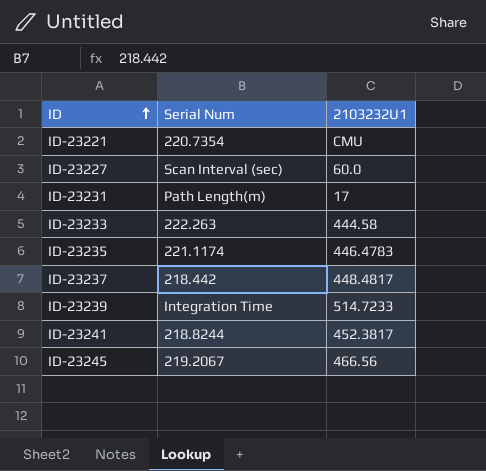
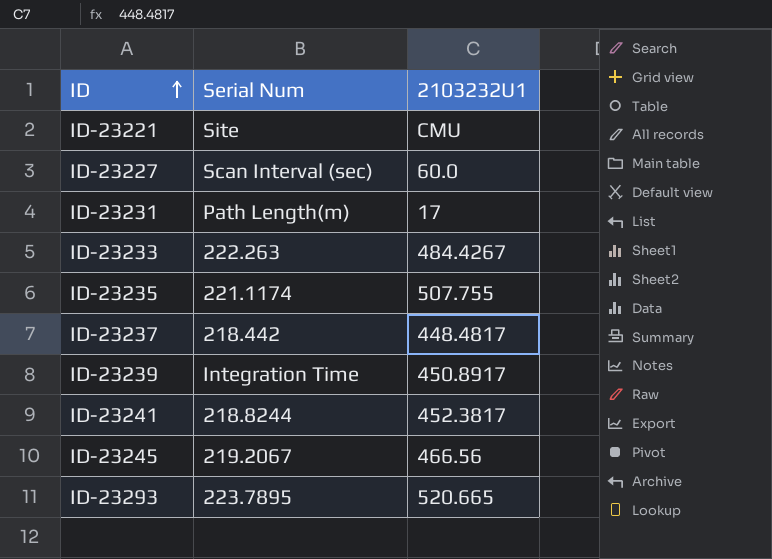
ID-23221 | Serial Num: 220.7354 -> Site
ID-23233 | 2103232U1: 444.58 -> 484.4267
ID-23235 | 2103232U1: 446.4783 -> 507.755
ID-23239 | 2103232U1: 514.7233 -> 450.8917
row ID-23293: none -> 223.7895 | 520.665

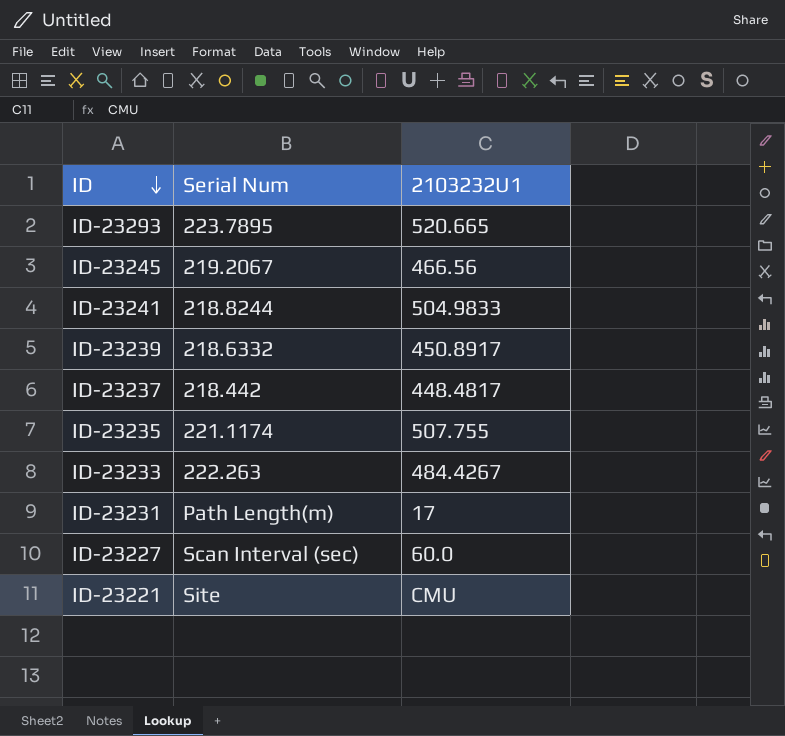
row order: ID ascending -> ID descending
ID-23241 | 2103232U1: 452.3817 -> 504.9833
ID-23239 | Serial Num: Integration Time -> 218.6332

